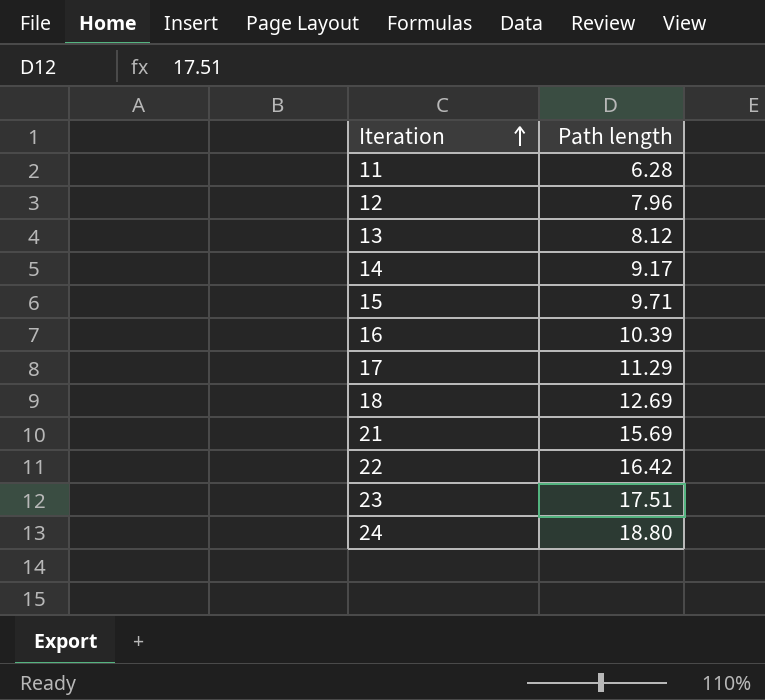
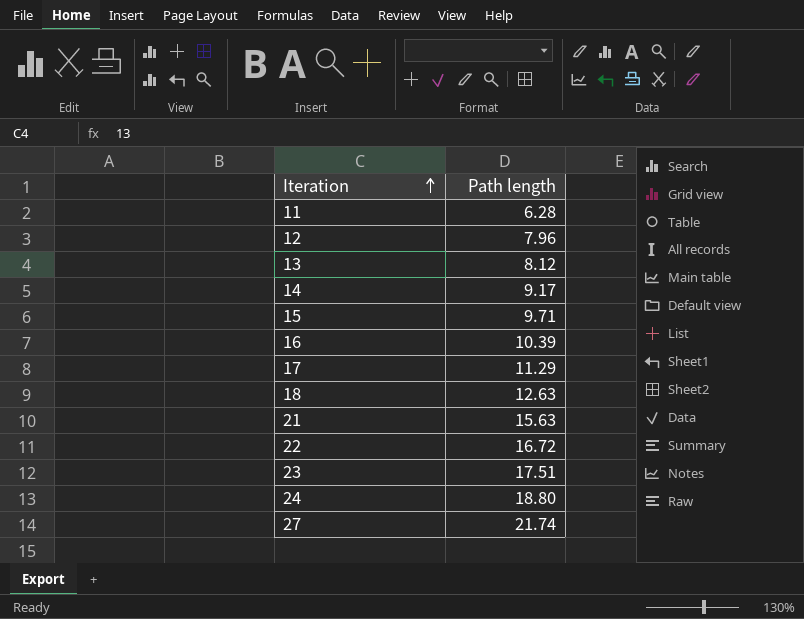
18 | Path length: 12.69 -> 12.63
21 | Path length: 15.69 -> 15.63
22 | Path length: 16.42 -> 16.72
row 27: none -> 21.74

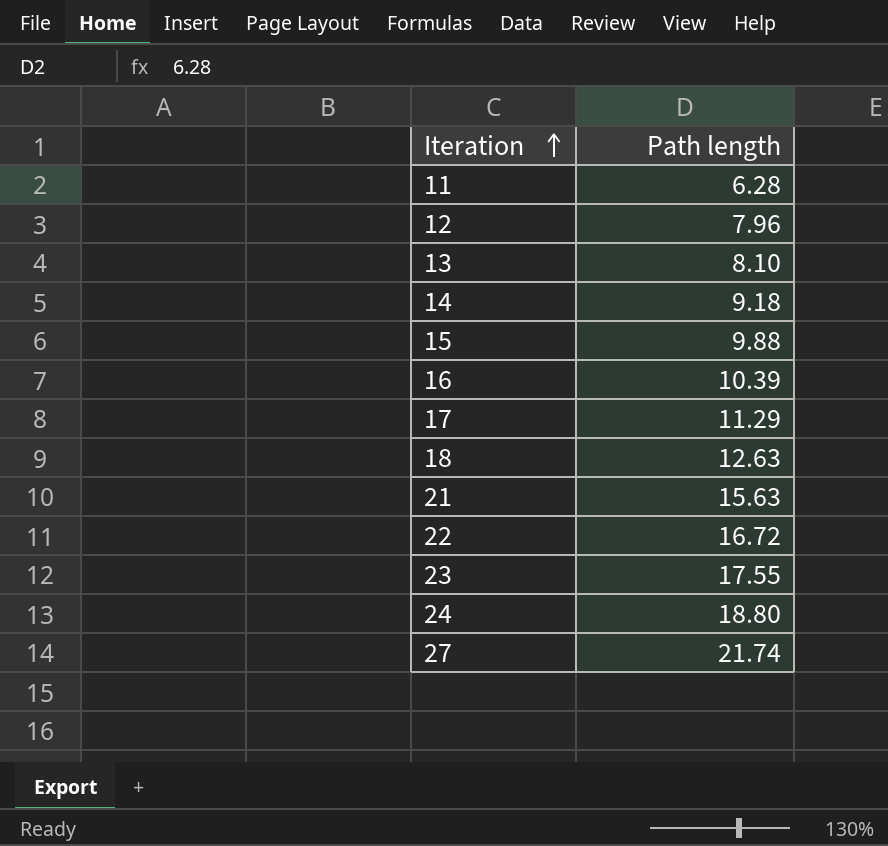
13 | Path length: 8.12 -> 8.10
14 | Path length: 9.17 -> 9.18
15 | Path length: 9.71 -> 9.88
23 | Path length: 17.51 -> 17.55

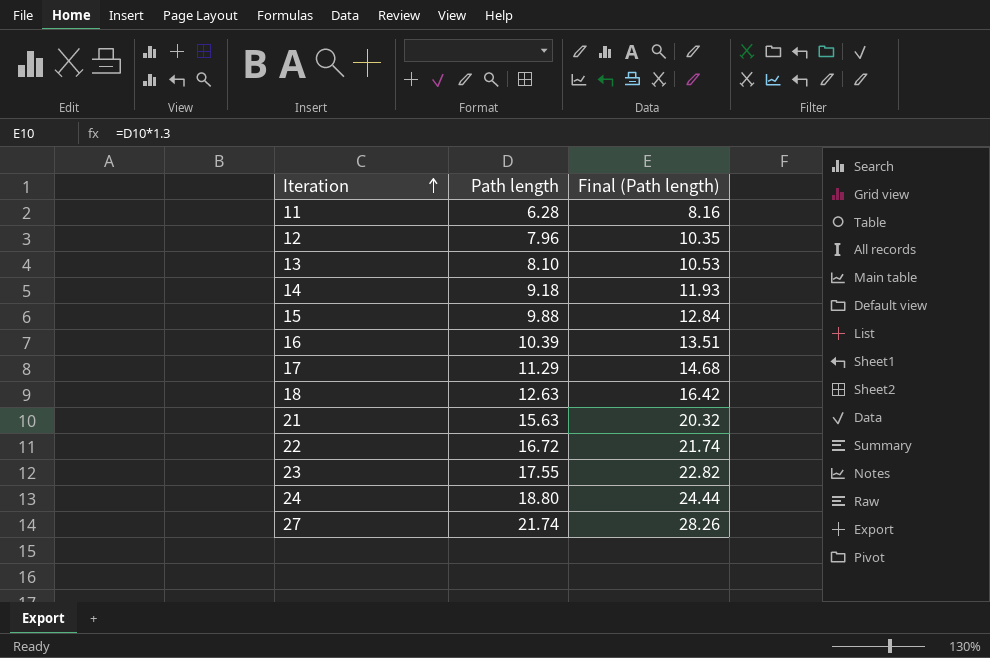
column Final (Path length) | formula: none -> [Path length] * 1.3

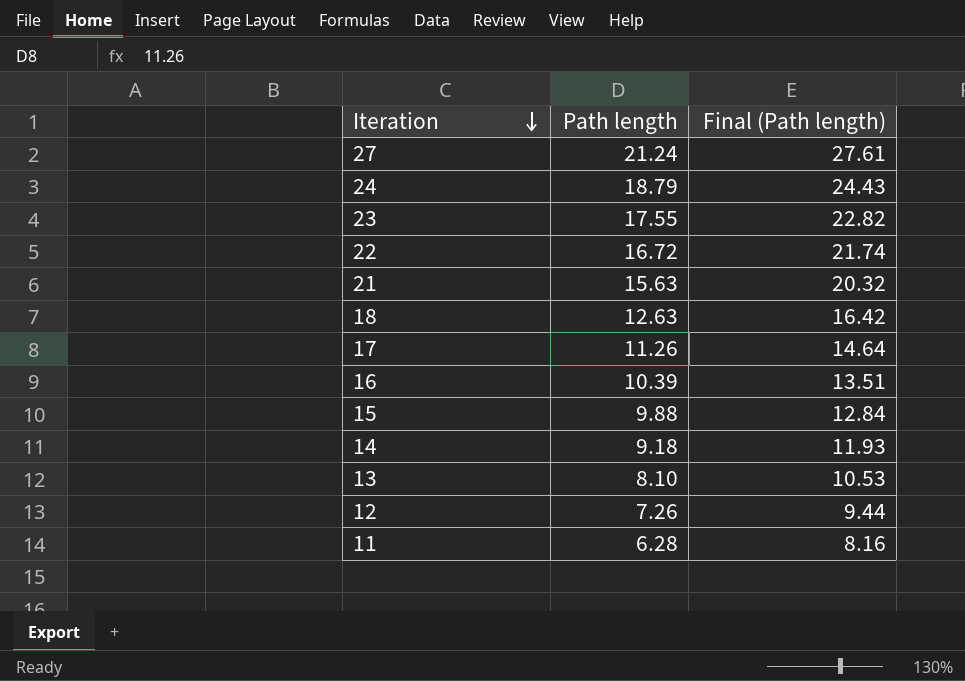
row order: Iteration ascending -> Iteration descending
27 | Path length: 21.74 -> 21.24
27 | Final (Path length): 28.26 -> 27.61
24 | Path length: 18.80 -> 18.79
24 | Final (Path length): 24.44 -> 24.43
17 | Path length: 11.29 -> 11.26
17 | Final (Path length): 14.68 -> 14.64
12 | Path length: 7.96 -> 7.26
12 | Final (Path length): 10.35 -> 9.44

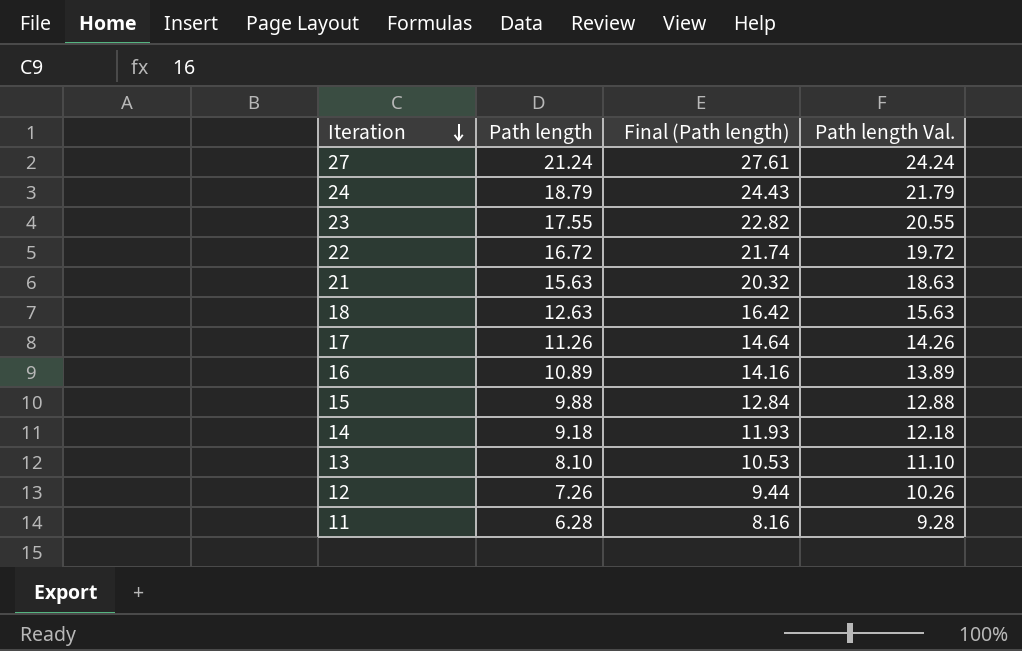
column Path length Val. | formula: none -> [Path length] + 3
16 | Path length: 10.39 -> 10.89
16 | Final (Path length): 13.51 -> 14.16

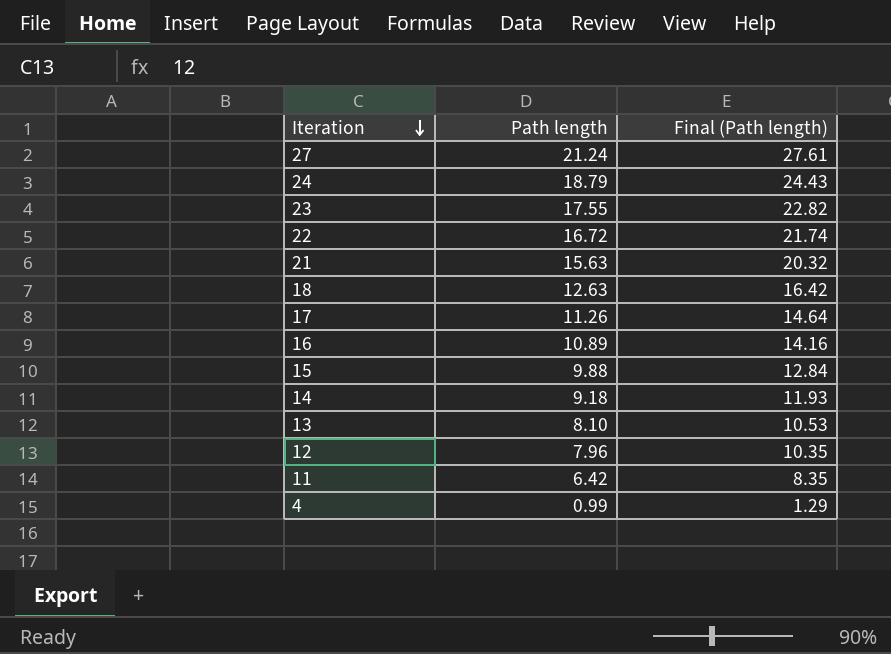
column Path length Val. | formula: [Path length] + 3 -> none
12 | Path length: 7.26 -> 7.96
12 | Final (Path length): 9.44 -> 10.35
11 | Path length: 6.28 -> 6.42
11 | Final (Path length): 8.16 -> 8.35
row 4: none -> 0.99 | 1.29

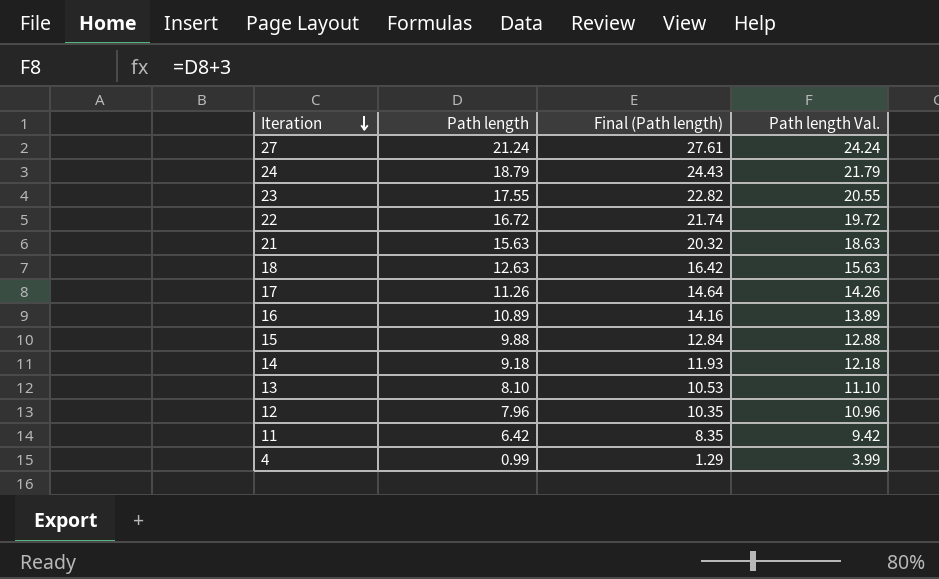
column Path length Val. | formula: none -> [Path length] + 3

